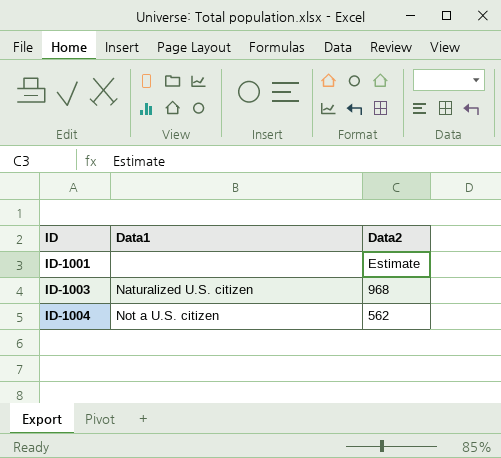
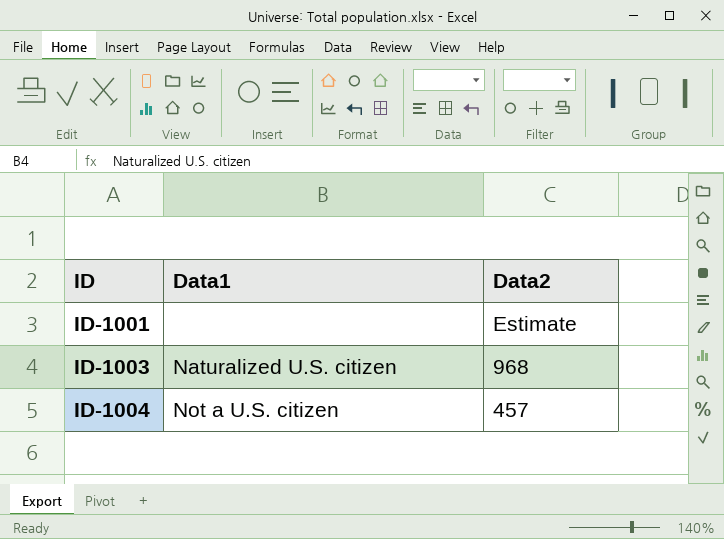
ID-1004 | Data2: 562 -> 457

